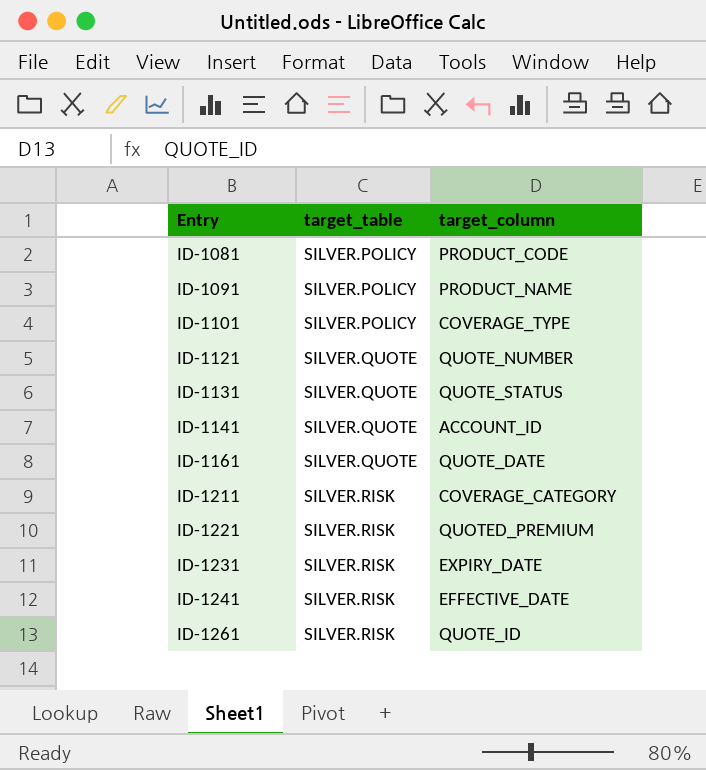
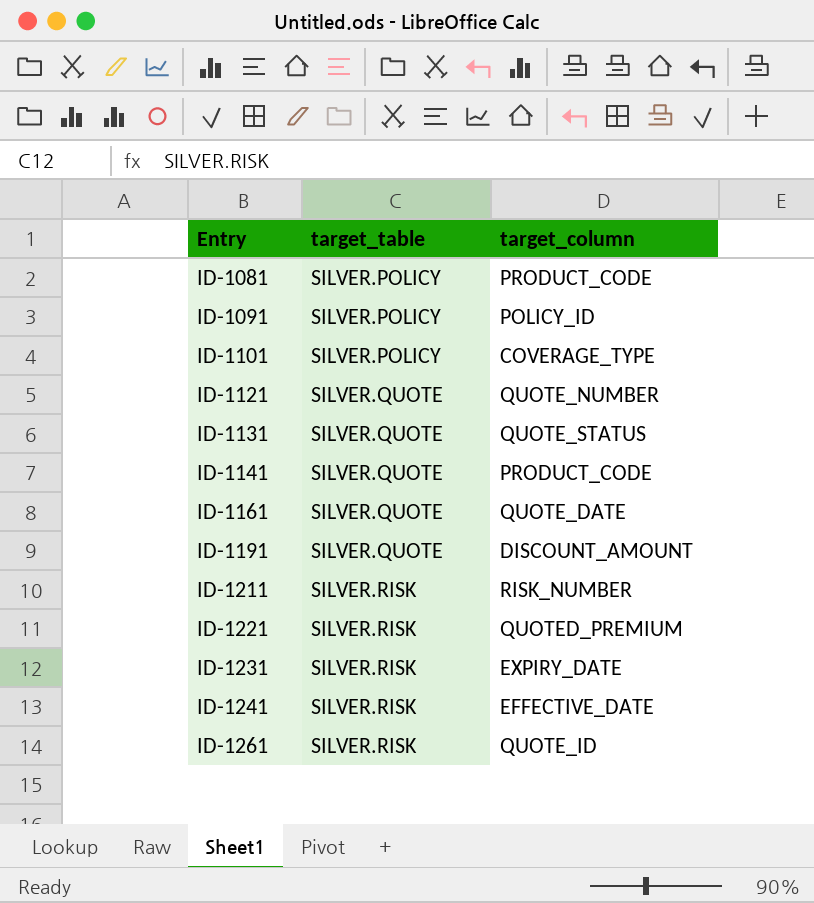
ID-1091 | target_column: PRODUCT_NAME -> POLICY_ID
ID-1141 | target_column: ACCOUNT_ID -> PRODUCT_CODE
row ID-1191: none -> SILVER.QUOTE | DISCOUNT_AMOUNT
ID-1211 | target_column: COVERAGE_CATEGORY -> RISK_NUMBER

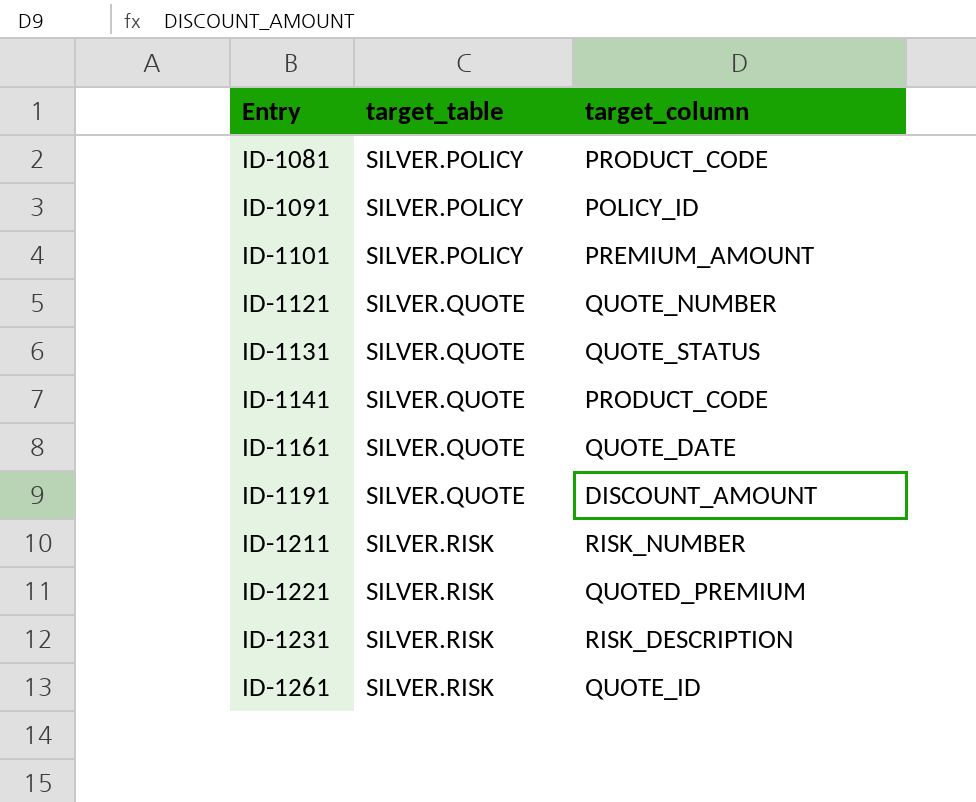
row ID-1241: SILVER.RISK | EFFECTIVE_DATE -> none
ID-1101 | target_column: COVERAGE_TYPE -> PREMIUM_AMOUNT
ID-1231 | target_column: EXPIRY_DATE -> RISK_DESCRIPTION

